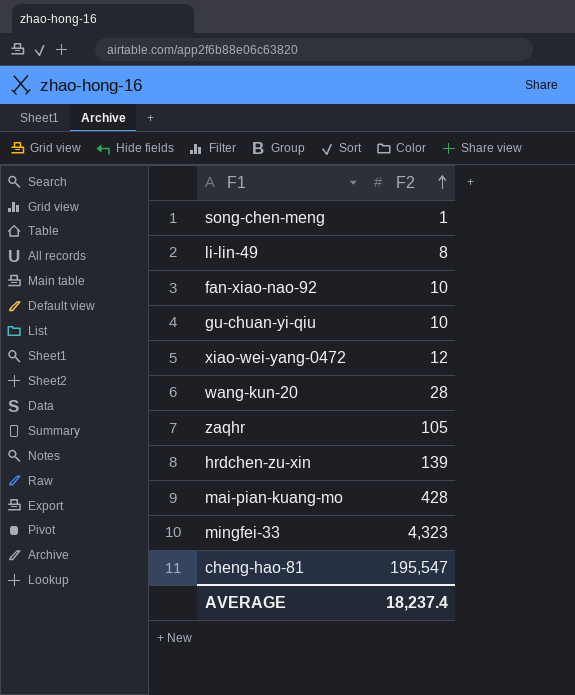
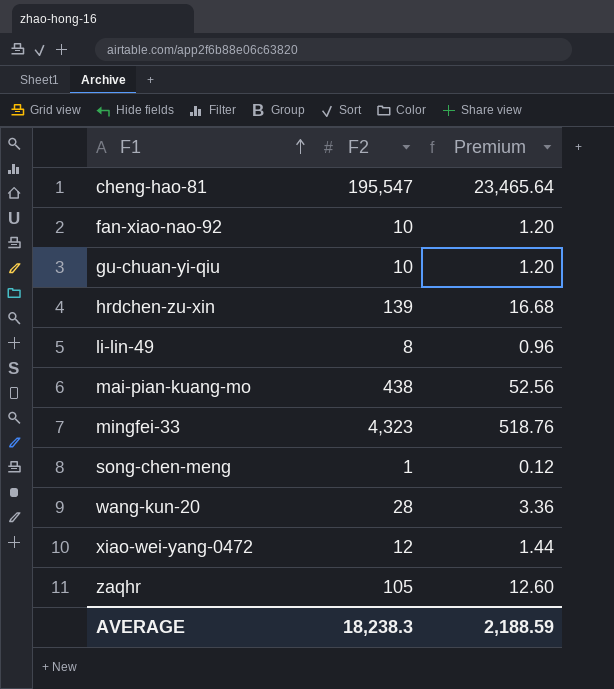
row order: F2 ascending -> F1 ascending
column Premium | formula: none -> [F2] * 0.12
mai-pian-kuang-mo | F2: 428 -> 438
AVERAGE | F2: 18,237.4 -> 18,238.3

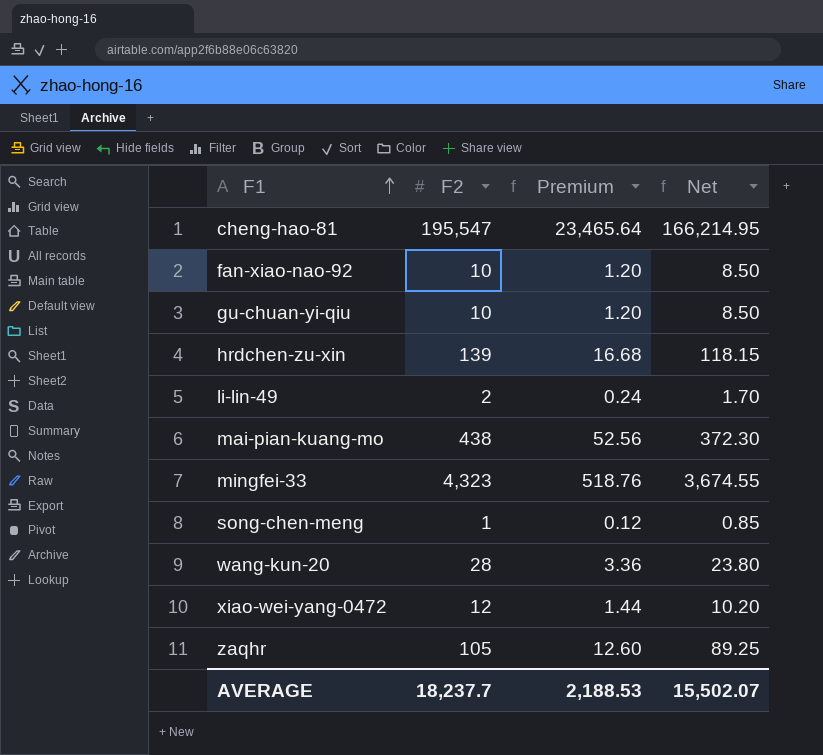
column Net | formula: none -> [F2] * 0.85
li-lin-49 | F2: 8 -> 2
li-lin-49 | Premium: 0.96 -> 0.24
AVERAGE | F2: 18,238.3 -> 18,237.7
AVERAGE | Premium: 2,188.59 -> 2,188.53

